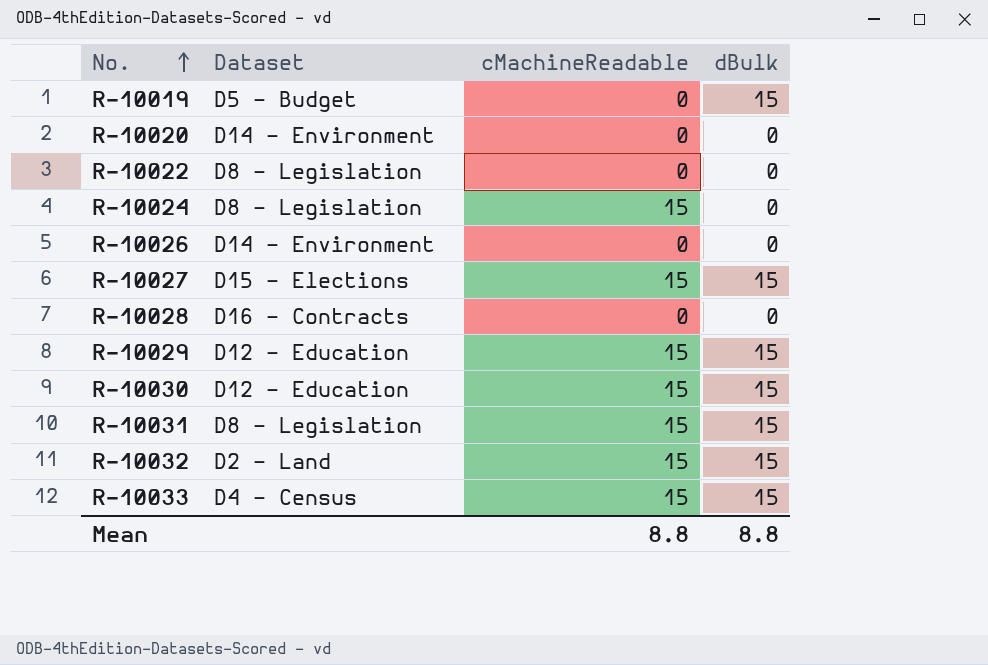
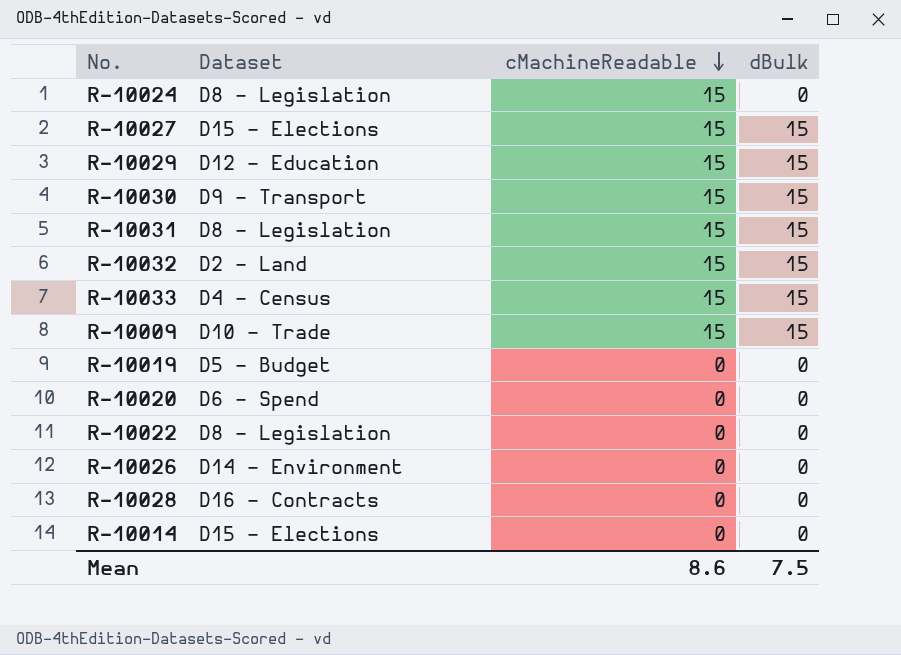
row order: No. ascending -> cMachineReadable descending
R-10030 | Dataset: D12 - Education -> D9 - Transport
row R-10009: none -> D10 - Trade | 15 | 15
R-10019 | dBulk: 15 -> 0
R-10020 | Dataset: D14 - Environment -> D6 - Spend
row R-10014: none -> D15 - Elections | 0 | 0
Mean | cMachineReadable: 8.8 -> 8.6
Mean | dBulk: 8.8 -> 7.5

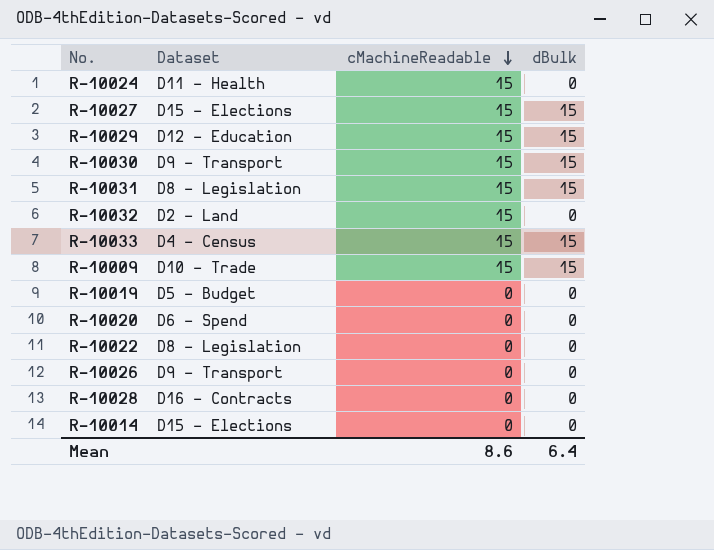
R-10024 | Dataset: D8 - Legislation -> D11 - Health
R-10032 | dBulk: 15 -> 0
R-10026 | Dataset: D14 - Environment -> D9 - Transport
Mean | dBulk: 7.5 -> 6.4

